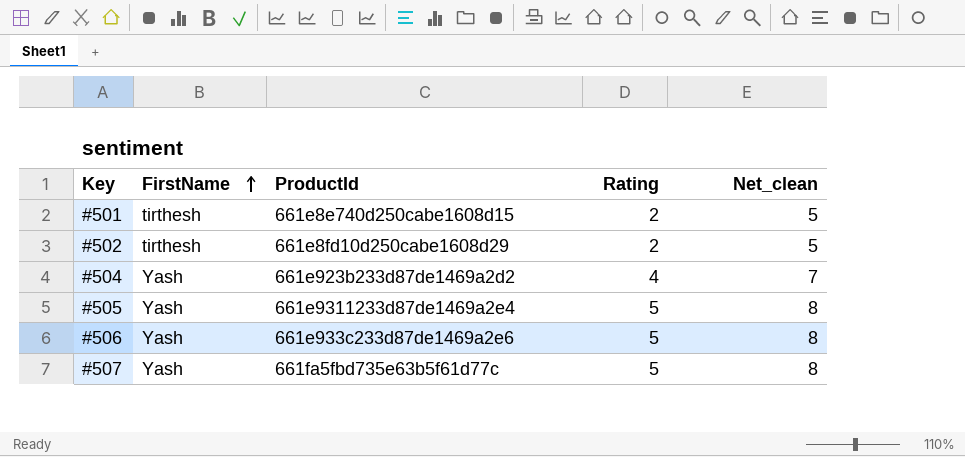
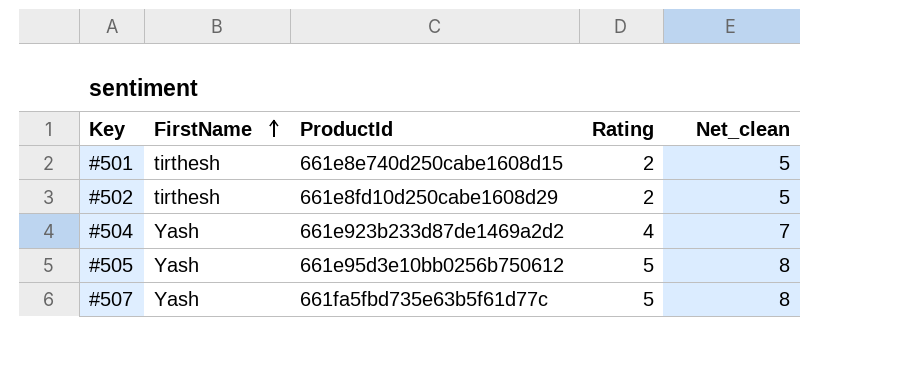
row #506: Yash | 661e933c233d87de1469a2e6 | 5 | 8 -> none
#505 | ProductId: 661e9311233d87de1469a2e4 -> 661e95d3e10bb0256b750612

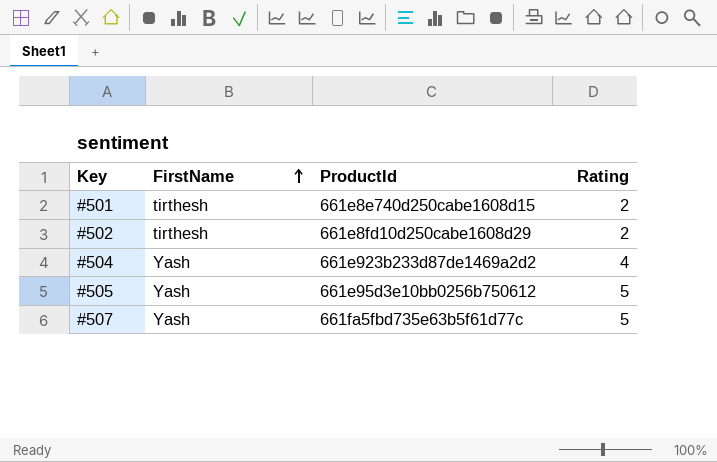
column Net_clean | formula: [Rating] + 3 -> none

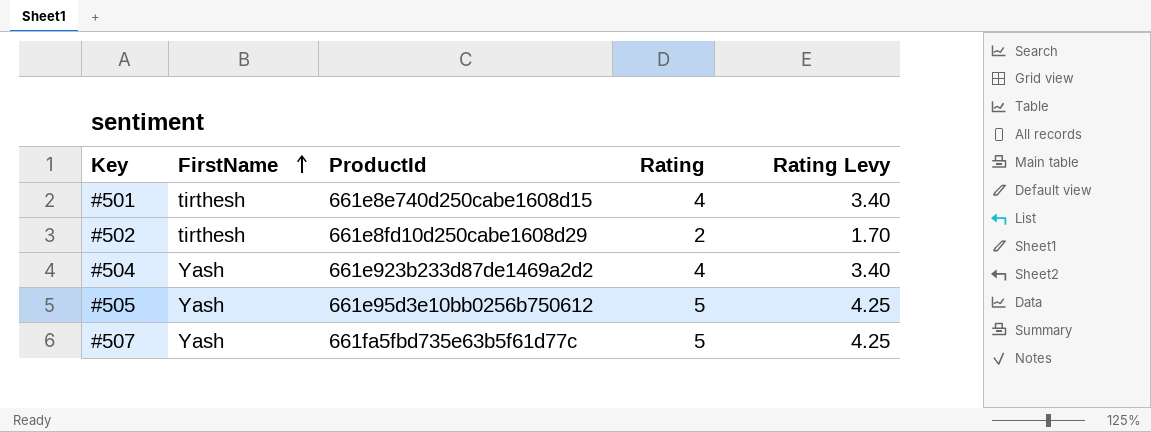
column Rating Levy | formula: none -> [Rating] * 0.85
#501 | Rating: 2 -> 4

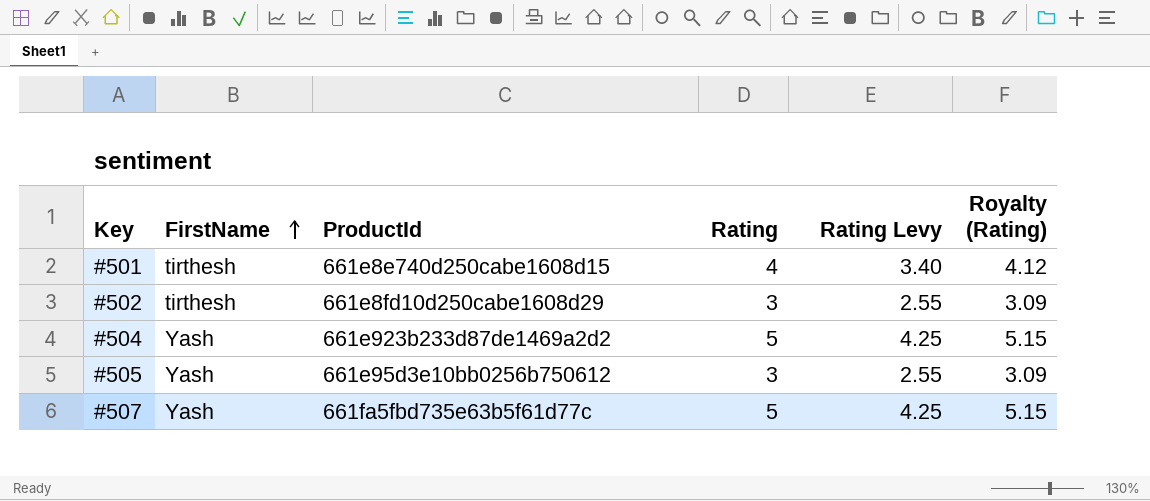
column Royalty (Rating) | formula: none -> [Rating] * 1.03
#502 | Rating: 2 -> 3
#502 | Rating Levy: 1.70 -> 2.55
#504 | Rating: 4 -> 5
#504 | Rating Levy: 3.40 -> 4.25
#505 | Rating: 5 -> 3
#505 | Rating Levy: 4.25 -> 2.55

